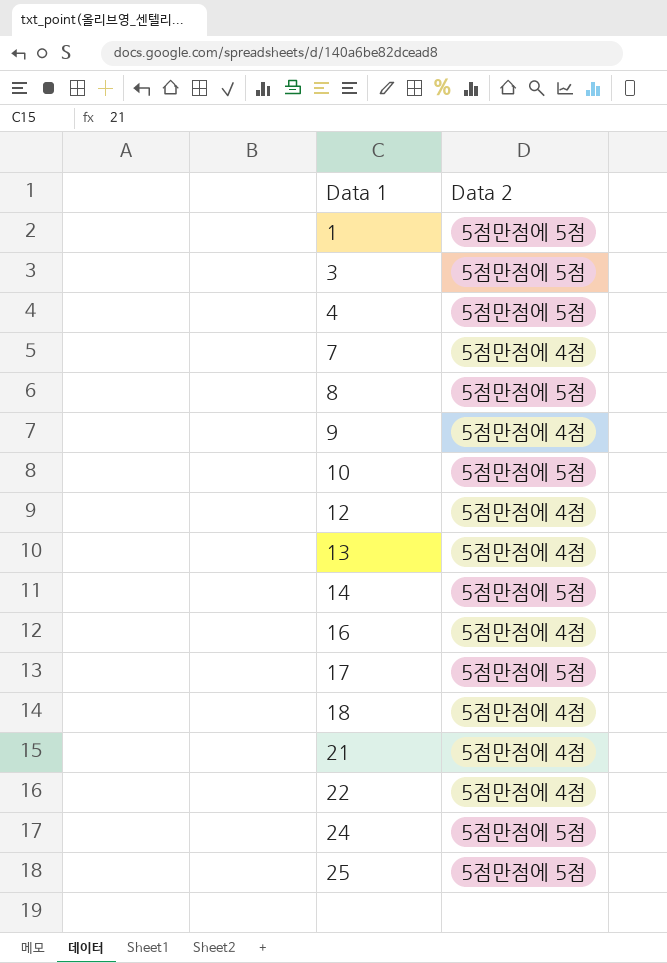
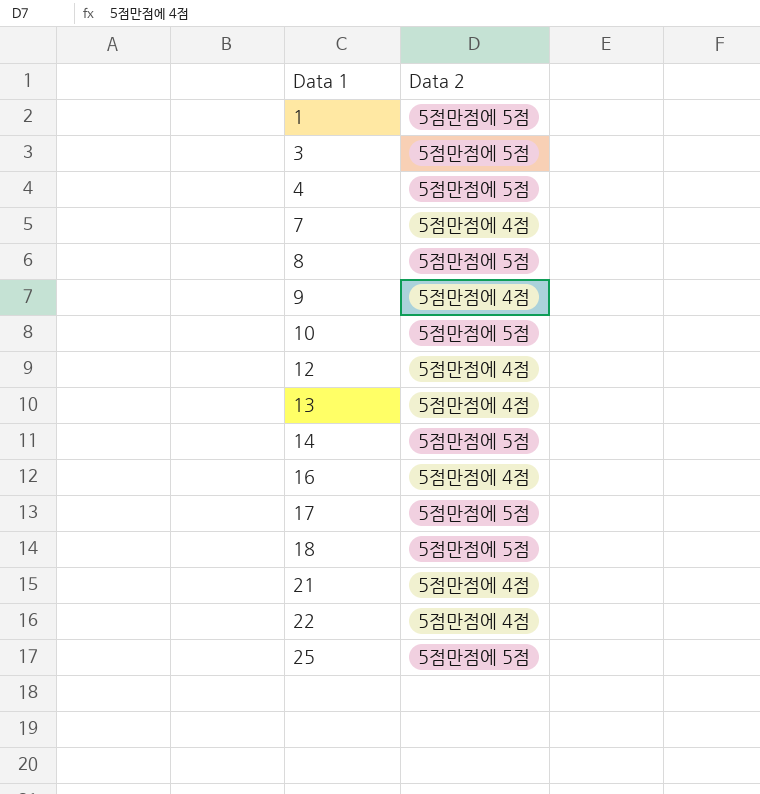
row 24: 5점만점에 5점 -> none
18 | Data 2: 5점만점에 4점 -> 5점만점에 5점

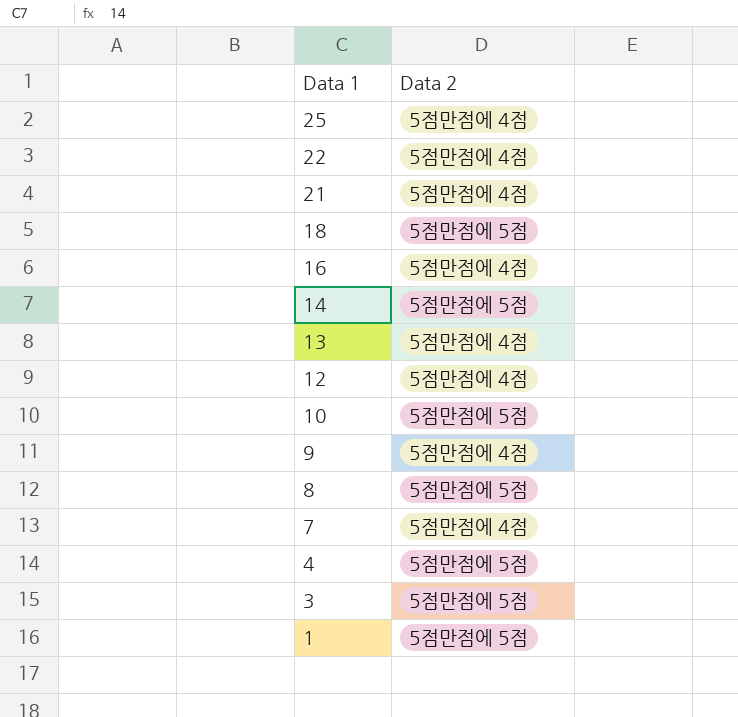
row order: Data 1 ascending -> Data 1 descending
row 17: 5점만점에 5점 -> none
25 | Data 2: 5점만점에 5점 -> 5점만점에 4점

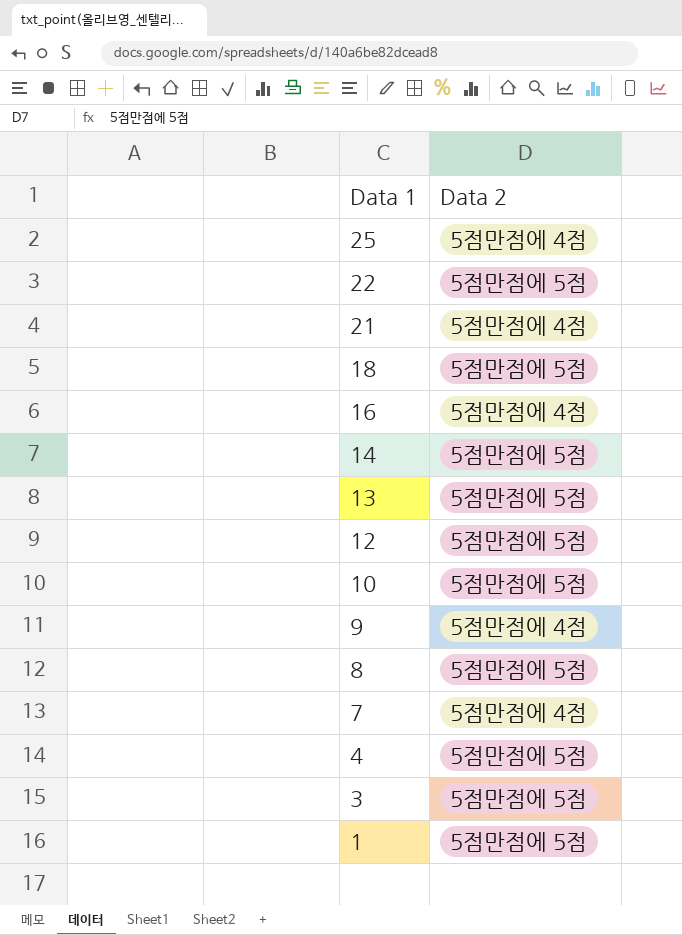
22 | Data 2: 5점만점에 4점 -> 5점만점에 5점
13 | Data 2: 5점만점에 4점 -> 5점만점에 5점
12 | Data 2: 5점만점에 4점 -> 5점만점에 5점

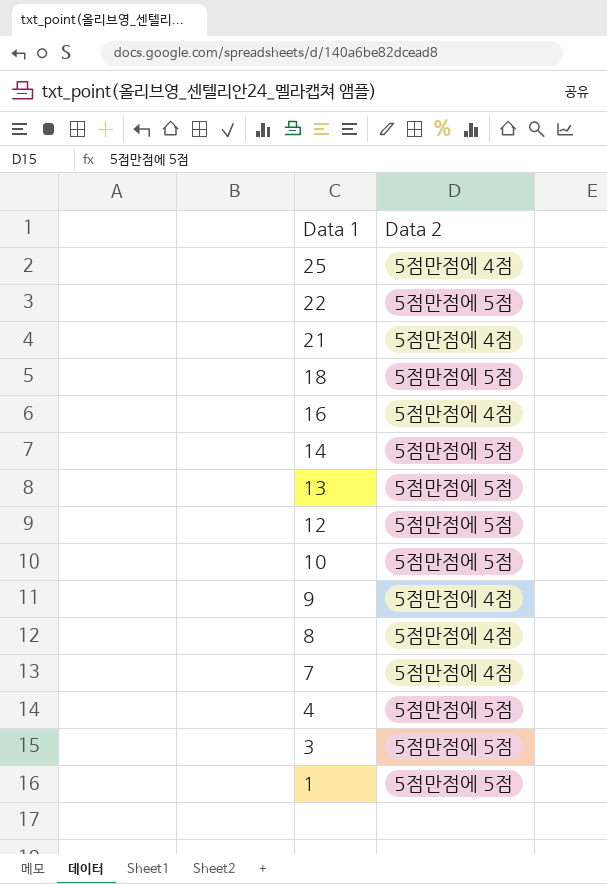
8 | Data 2: 5점만점에 5점 -> 5점만점에 4점

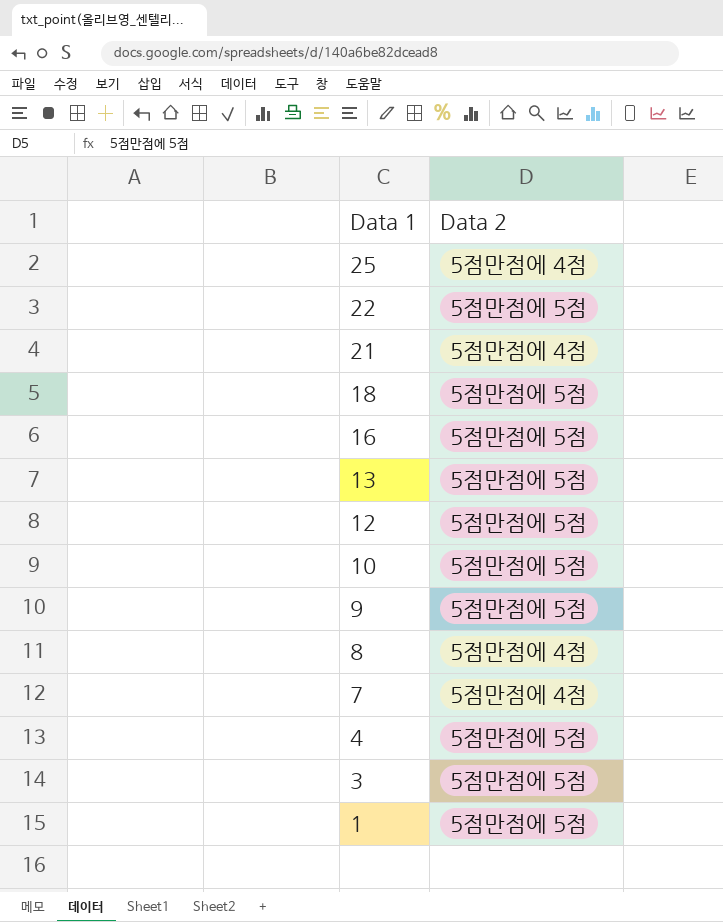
row 14: 5점만점에 5점 -> none
16 | Data 2: 5점만점에 4점 -> 5점만점에 5점
9 | Data 2: 5점만점에 4점 -> 5점만점에 5점

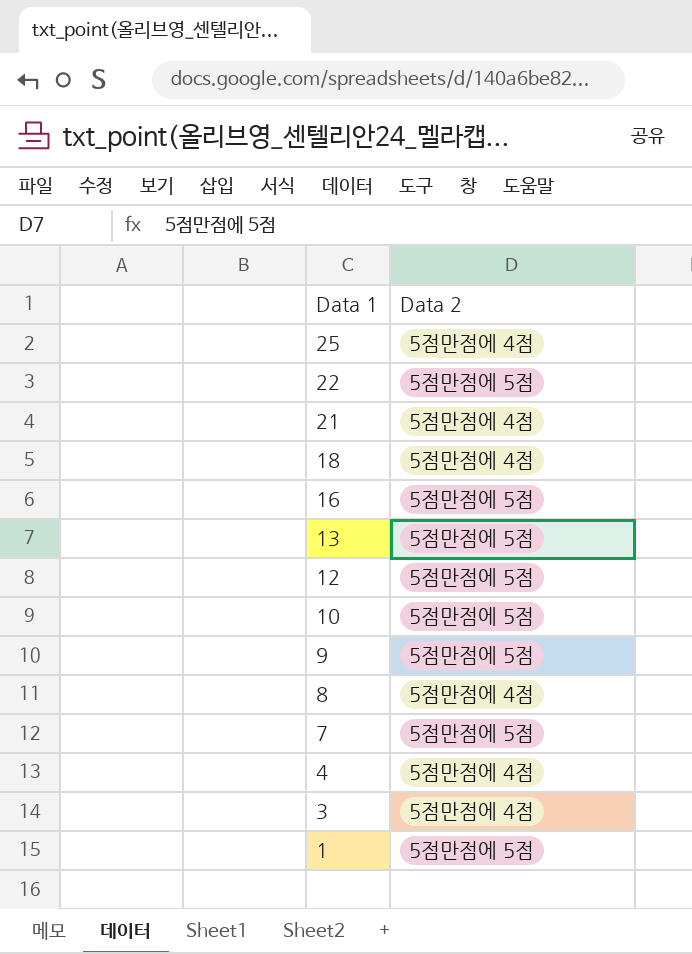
18 | Data 2: 5점만점에 5점 -> 5점만점에 4점
7 | Data 2: 5점만점에 4점 -> 5점만점에 5점
4 | Data 2: 5점만점에 5점 -> 5점만점에 4점
3 | Data 2: 5점만점에 5점 -> 5점만점에 4점

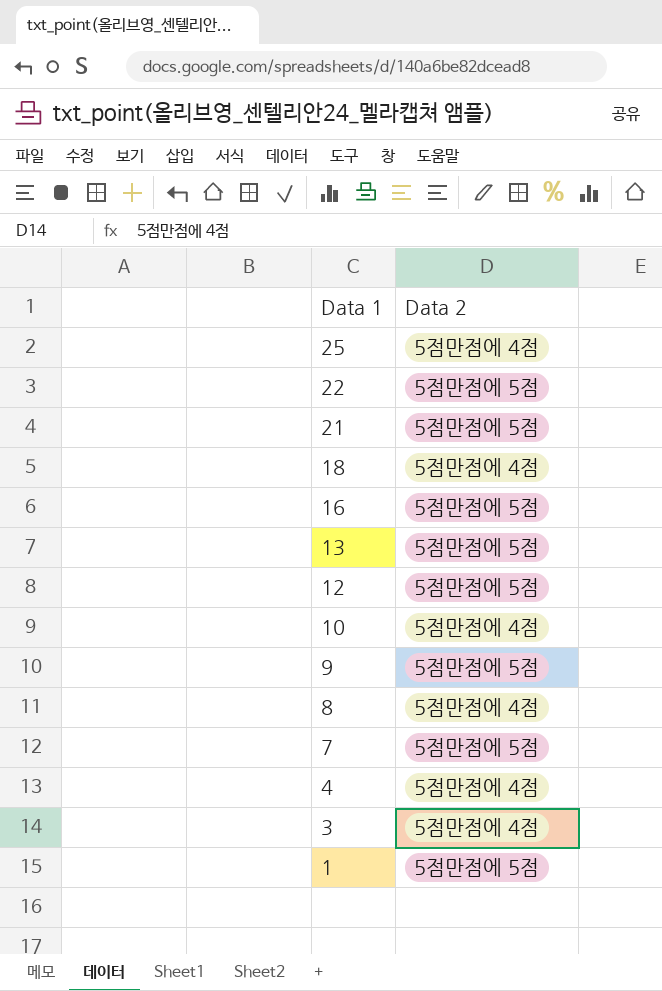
21 | Data 2: 5점만점에 4점 -> 5점만점에 5점
10 | Data 2: 5점만점에 5점 -> 5점만점에 4점

